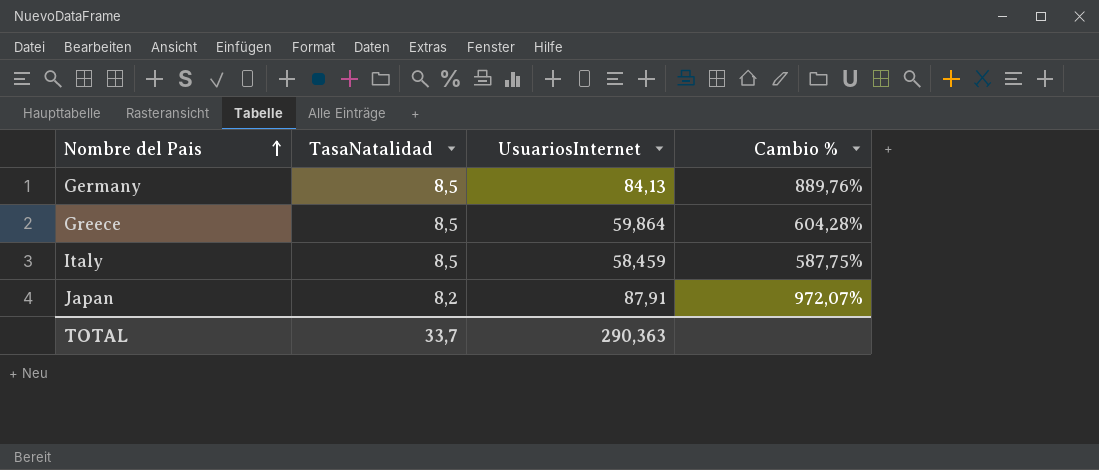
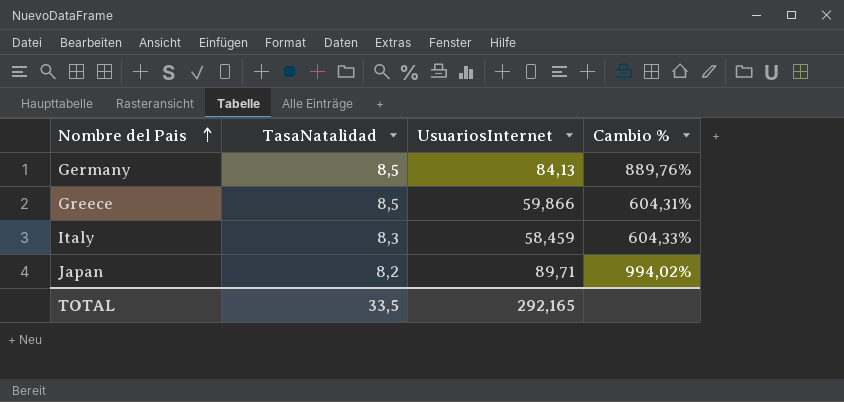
Greece | UsuariosInternet: 59,864 -> 59,866
Greece | Cambio %: 604,28% -> 604,31%
Italy | TasaNatalidad: 8,5 -> 8,3
Italy | Cambio %: 587,75% -> 604,33%
Japan | UsuariosInternet: 87,91 -> 89,71
Japan | Cambio %: 972,07% -> 994,02%
TOTAL | TasaNatalidad: 33,7 -> 33,5
TOTAL | UsuariosInternet: 290,363 -> 292,165

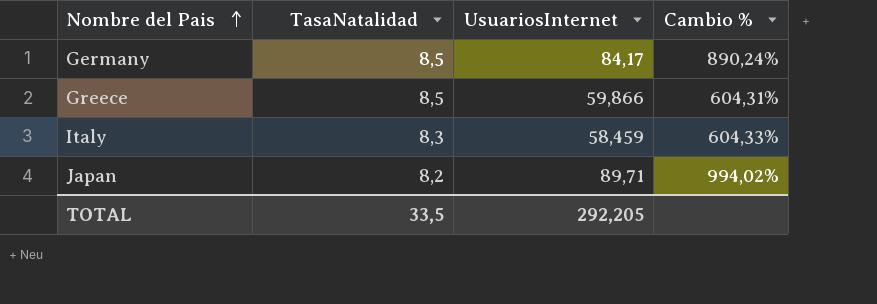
Germany | UsuariosInternet: 84,13 -> 84,17
Germany | Cambio %: 889,76% -> 890,24%
TOTAL | UsuariosInternet: 292,165 -> 292,205

